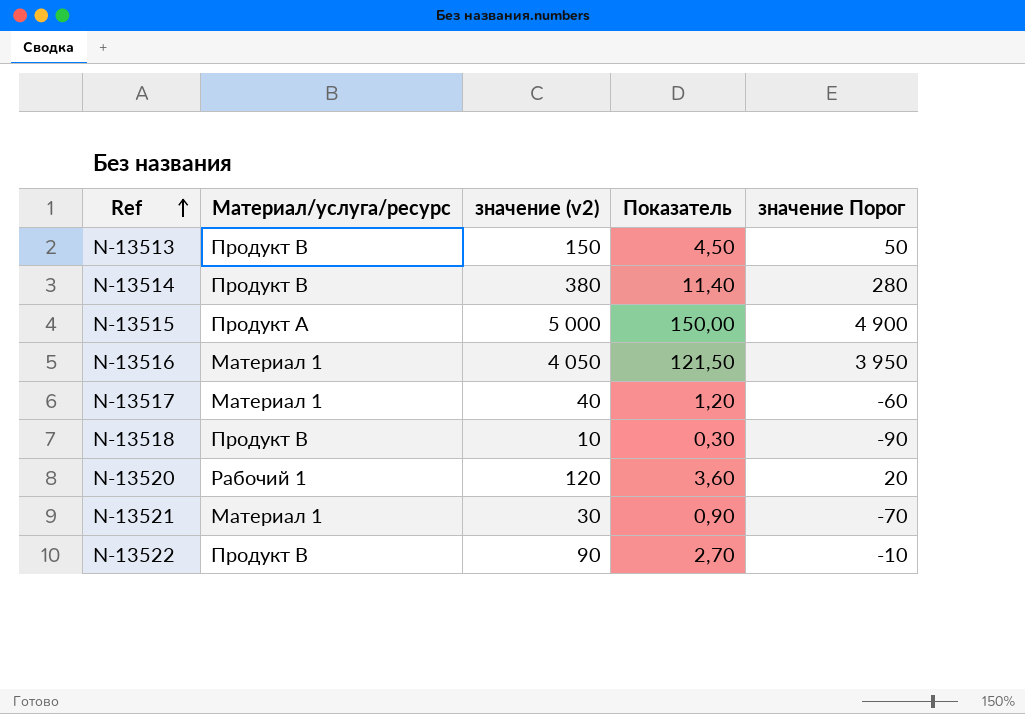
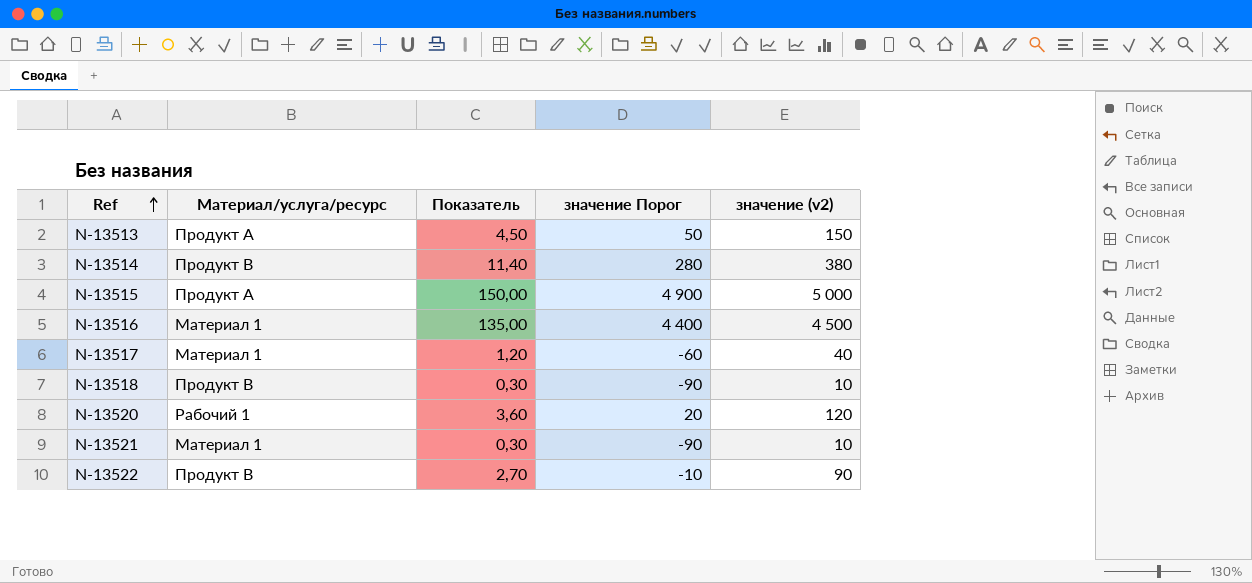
column значение (v2) | position: 3 -> 5
N-13513 | Материал/услуга/ресурс: Продукт В -> Продукт А
N-13516 | Показатель: 121,50 -> 135,00
N-13516 | значение Порог: 3 950 -> 4 400
N-13516 | значение (v2): 4 050 -> 4 500
N-13521 | Показатель: 0,90 -> 0,30
N-13521 | значение Порог: -70 -> -90
N-13521 | значение (v2): 30 -> 10

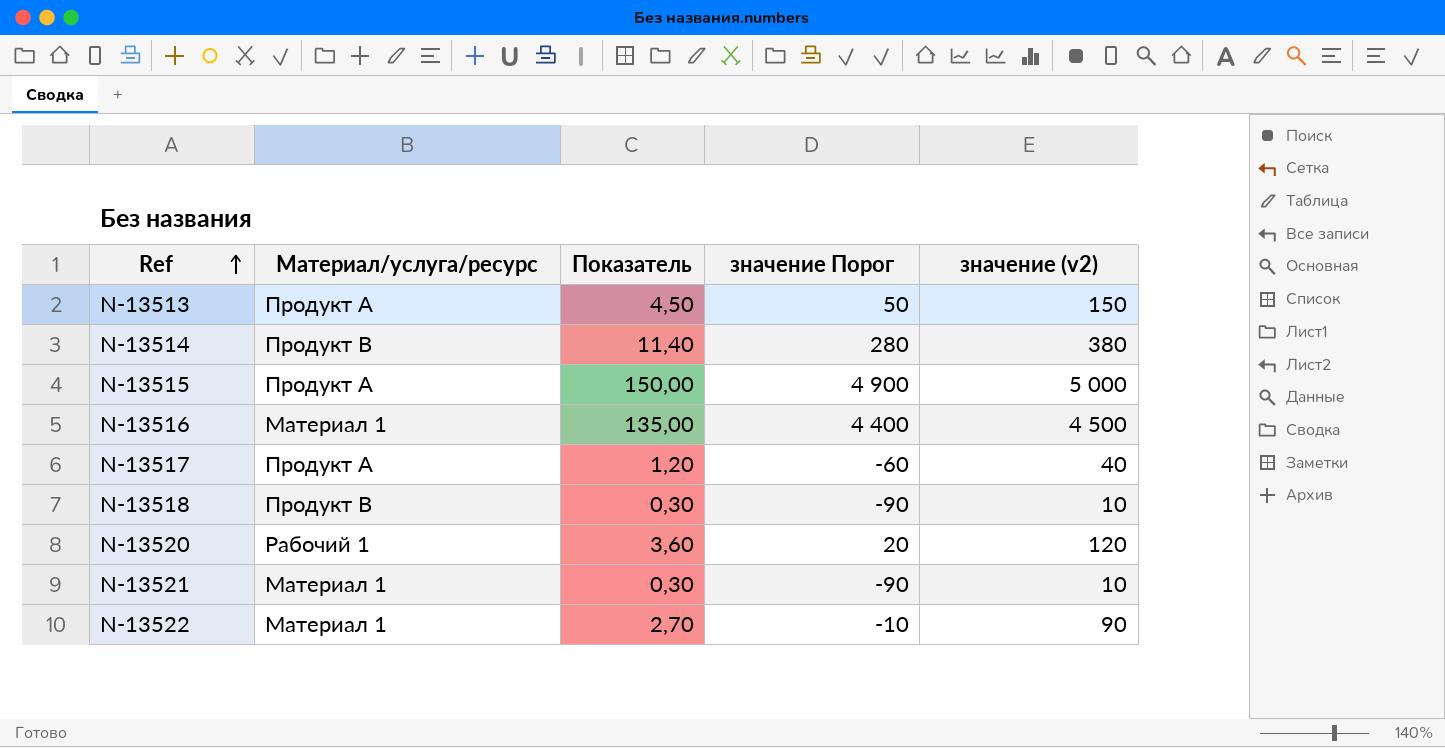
N-13517 | Материал/услуга/ресурс: Материал 1 -> Продукт А
N-13522 | Материал/услуга/ресурс: Продукт В -> Материал 1

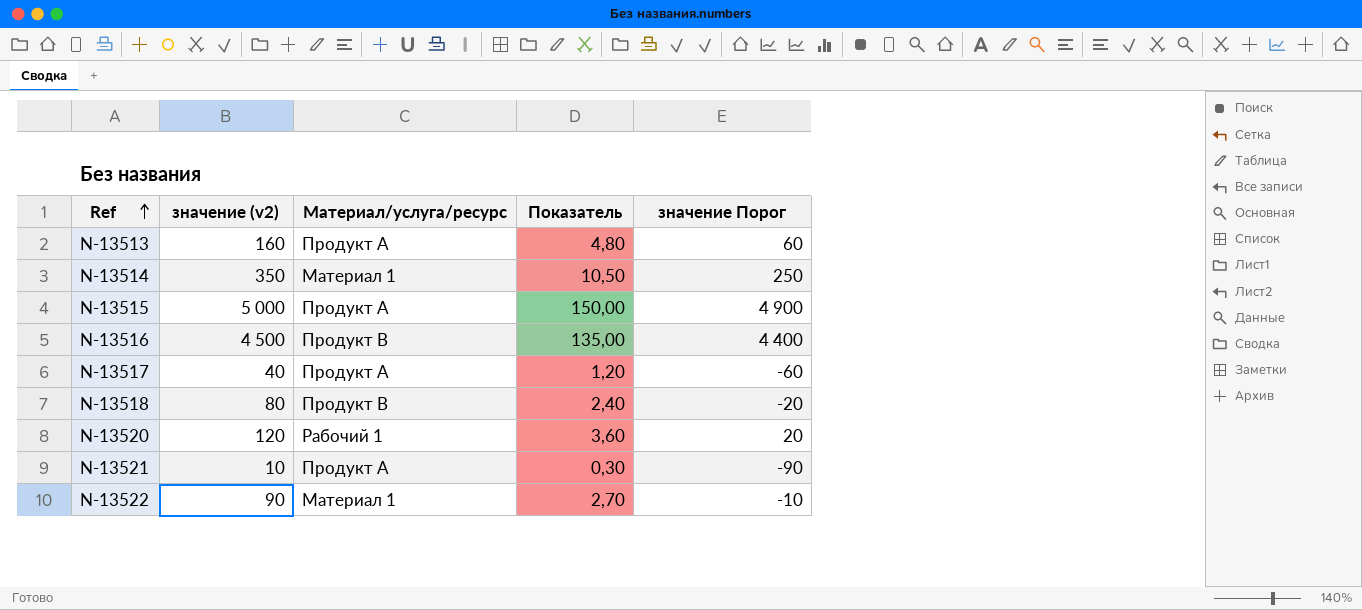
column значение (v2) | position: 5 -> 2
N-13513 | значение (v2): 150 -> 160
N-13513 | Показатель: 4,50 -> 4,80
N-13513 | значение Порог: 50 -> 60
N-13514 | значение (v2): 380 -> 350
N-13514 | Материал/услуга/ресурс: Продукт В -> Материал 1
N-13514 | Показатель: 11,40 -> 10,50
N-13514 | значение Порог: 280 -> 250
N-13516 | Материал/услуга/ресурс: Материал 1 -> Продукт В
N-13518 | значение (v2): 10 -> 80
N-13518 | Показатель: 0,30 -> 2,40
N-13518 | значение Порог: -90 -> -20
N-13521 | Материал/услуга/ресурс: Материал 1 -> Продукт А

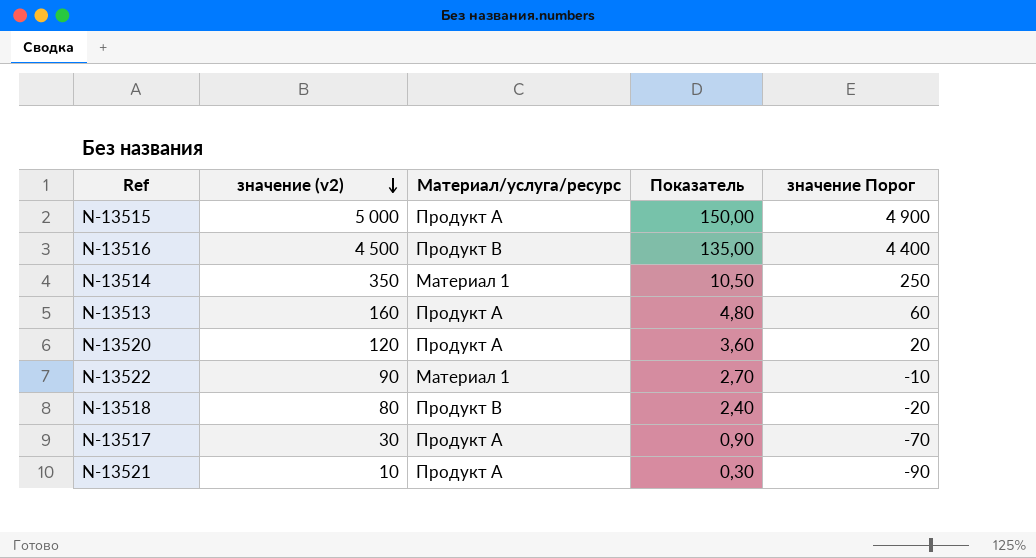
row order: Ref ascending -> значение (v2) descending
N-13520 | Материал/услуга/ресурс: Рабочий 1 -> Продукт А
N-13517 | значение (v2): 40 -> 30
N-13517 | Показатель: 1,20 -> 0,90
N-13517 | значение Порог: -60 -> -70

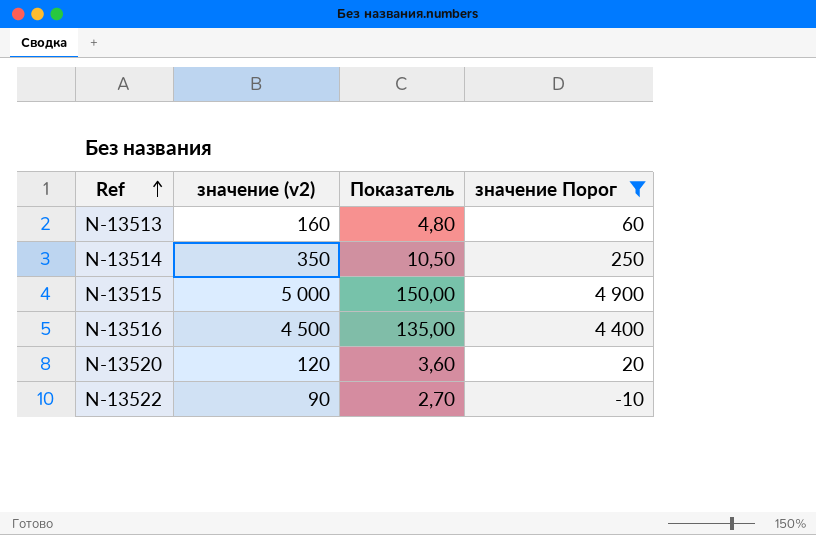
filter: none -> значение Порог >= -10
row order: значение (v2) descending -> Ref ascending
column Материал/услуга/ресурс | position: 3 -> none

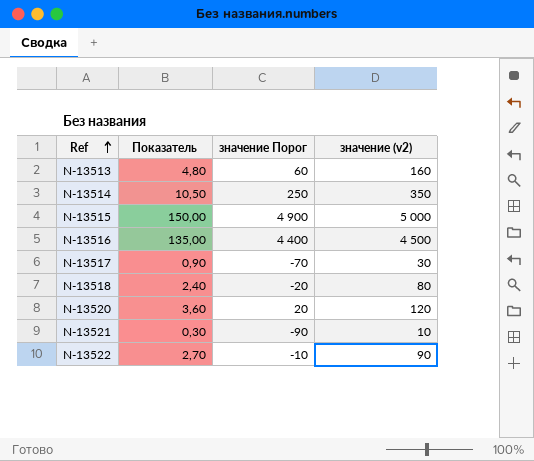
filter: значение Порог >= -10 -> none
column значение (v2) | position: 2 -> 4

